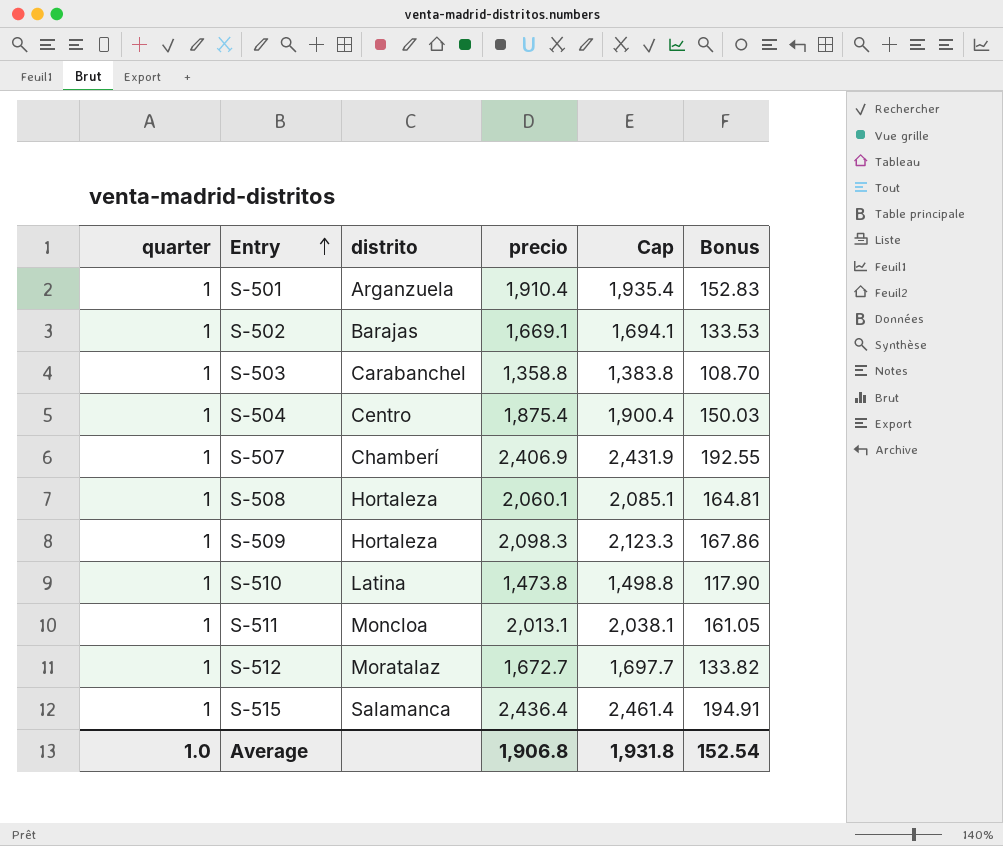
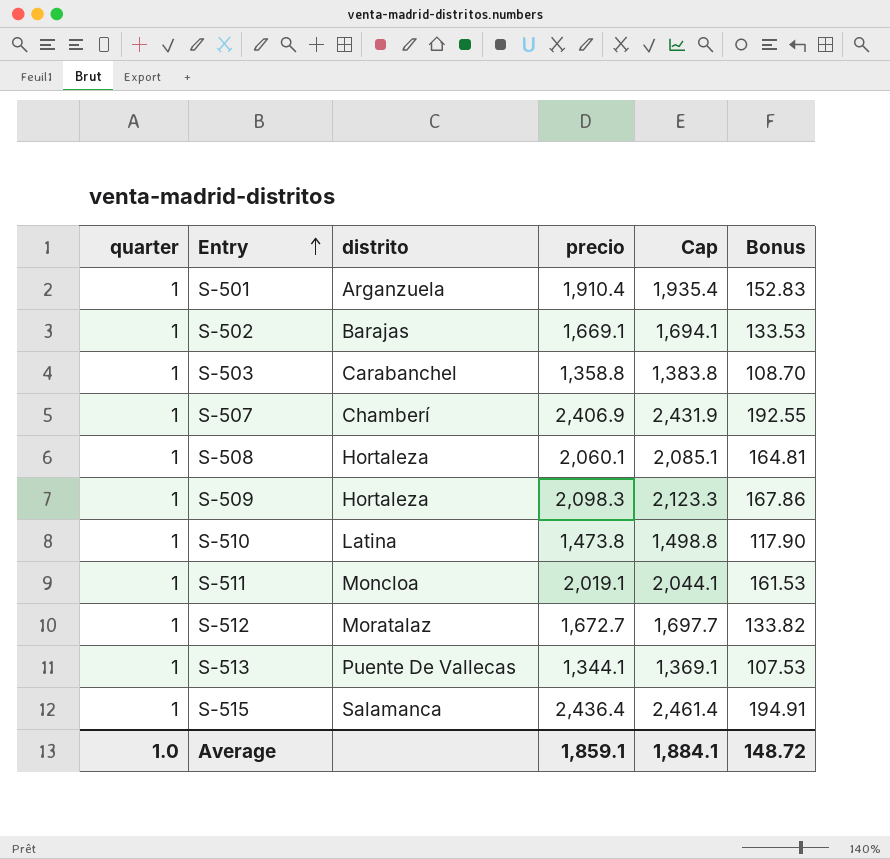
row S-504: 1 | Centro | 1,875.4 | 1,900.4 | 150.03 -> none
S-511 | precio: 2,013.1 -> 2,019.1
S-511 | Cap: 2,038.1 -> 2,044.1
S-511 | Bonus: 161.05 -> 161.53
row S-513: none -> 1 | Puente De Vallecas | 1,344.1 | 1,369.1 | 107.53
Average | precio: 1,906.8 -> 1,859.1
Average | Cap: 1,931.8 -> 1,884.1
Average | Bonus: 152.54 -> 148.72

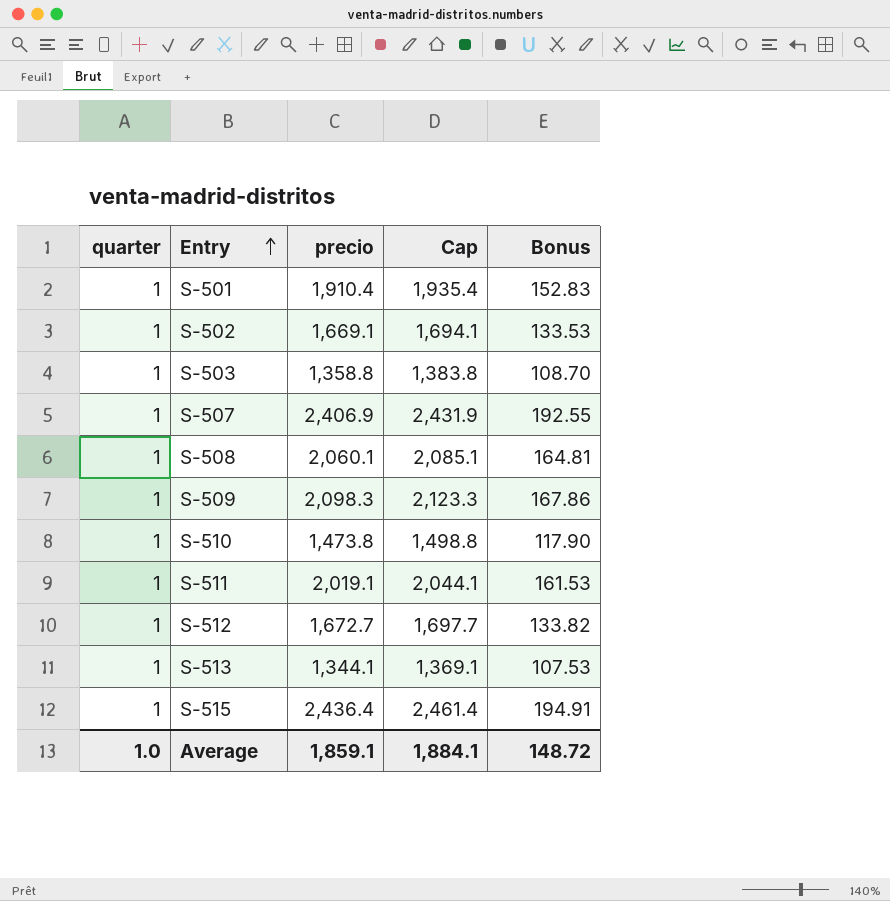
column distrito | position: 3 -> none

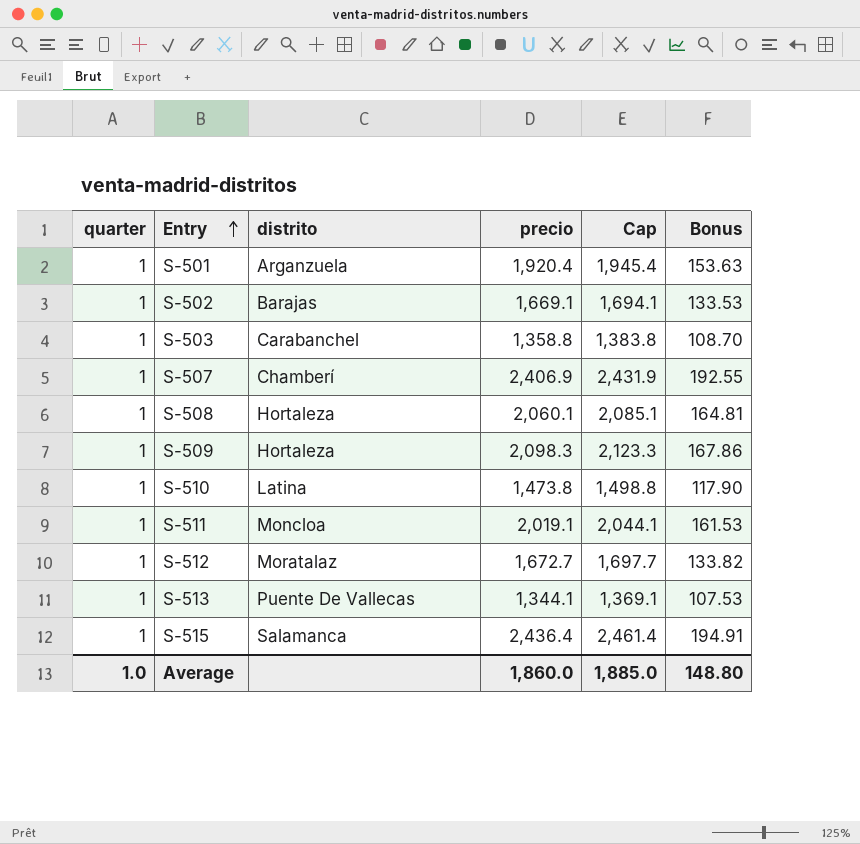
column distrito | position: none -> 3
S-501 | precio: 1,910.4 -> 1,920.4
S-501 | Cap: 1,935.4 -> 1,945.4
S-501 | Bonus: 152.83 -> 153.63
Average | precio: 1,859.1 -> 1,860.0
Average | Cap: 1,884.1 -> 1,885.0
Average | Bonus: 148.72 -> 148.80

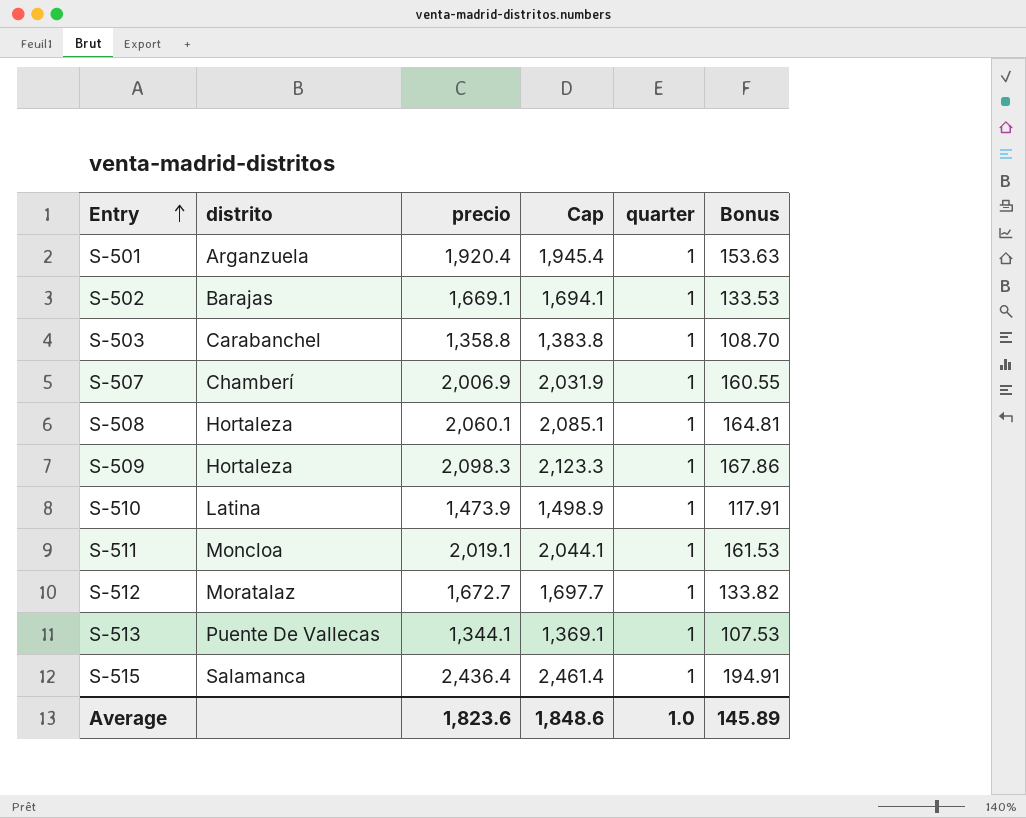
column quarter | position: 1 -> 5
S-507 | precio: 2,406.9 -> 2,006.9
S-507 | Cap: 2,431.9 -> 2,031.9
S-507 | Bonus: 192.55 -> 160.55
S-510 | precio: 1,473.8 -> 1,473.9
S-510 | Cap: 1,498.8 -> 1,498.9
S-510 | Bonus: 117.90 -> 117.91
Average | precio: 1,860.0 -> 1,823.6
Average | Cap: 1,885.0 -> 1,848.6
Average | Bonus: 148.80 -> 145.89

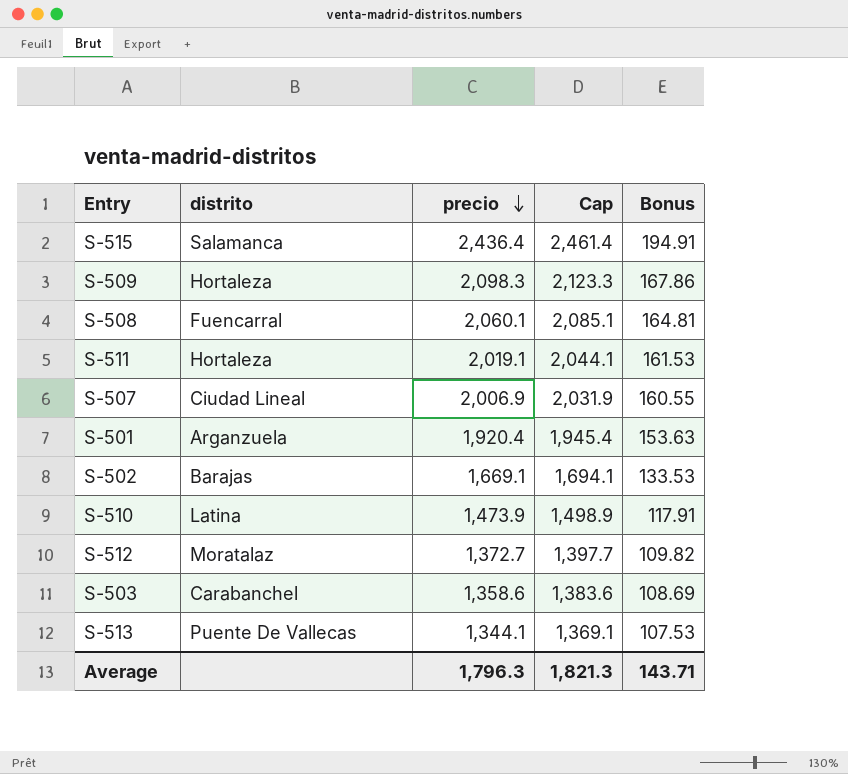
row order: Entry ascending -> precio descending
column quarter | position: 5 -> none
S-508 | distrito: Hortaleza -> Fuencarral
S-511 | distrito: Moncloa -> Hortaleza
S-507 | distrito: Chamberí -> Ciudad Lineal
S-512 | precio: 1,672.7 -> 1,372.7
S-512 | Cap: 1,697.7 -> 1,397.7
S-512 | Bonus: 133.82 -> 109.82
S-503 | precio: 1,358.8 -> 1,358.6
S-503 | Cap: 1,383.8 -> 1,383.6
S-503 | Bonus: 108.70 -> 108.69
Average | precio: 1,823.6 -> 1,796.3
Average | Cap: 1,848.6 -> 1,821.3
Average | Bonus: 145.89 -> 143.71

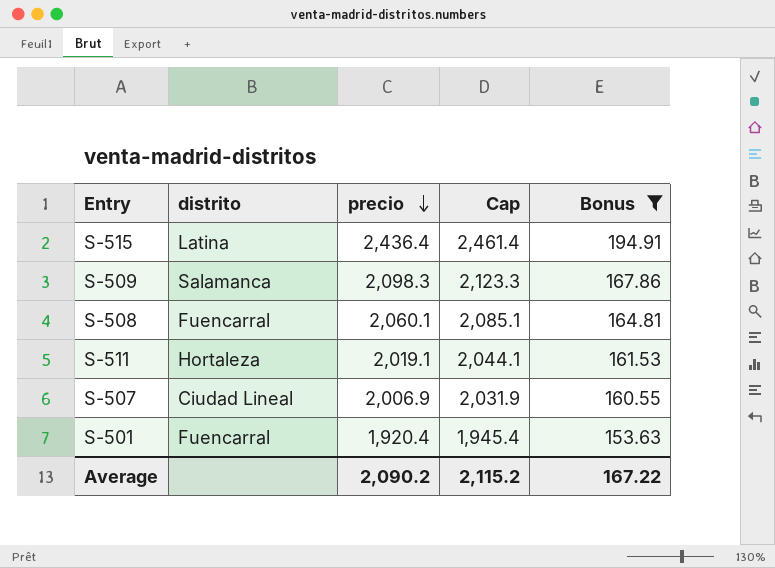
filter: none -> Bonus >= 153.63
S-515 | distrito: Salamanca -> Latina
S-509 | distrito: Hortaleza -> Salamanca
S-501 | distrito: Arganzuela -> Fuencarral
Average | precio: 1,796.3 -> 2,090.2
Average | Cap: 1,821.3 -> 2,115.2
Average | Bonus: 143.71 -> 167.22

